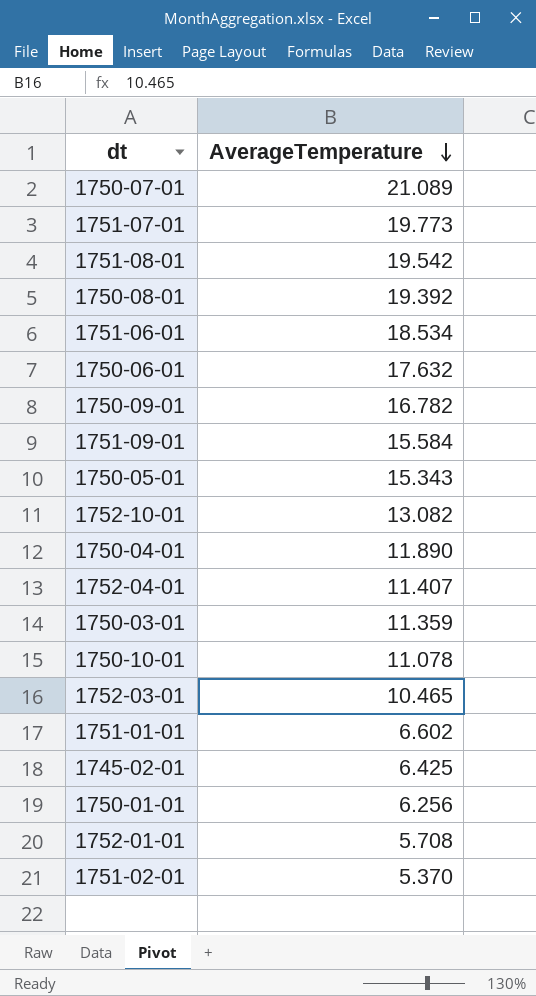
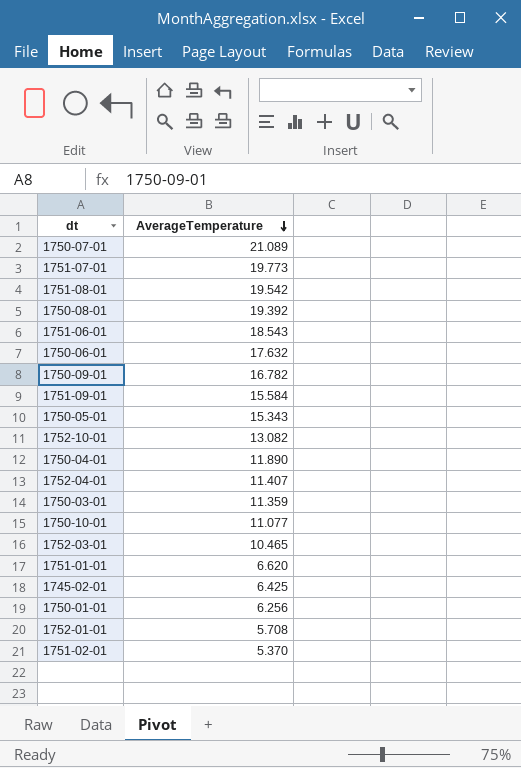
1751-06-01 | AverageTemperature: 18.534 -> 18.543
1750-10-01 | AverageTemperature: 11.078 -> 11.077
1751-01-01 | AverageTemperature: 6.602 -> 6.620

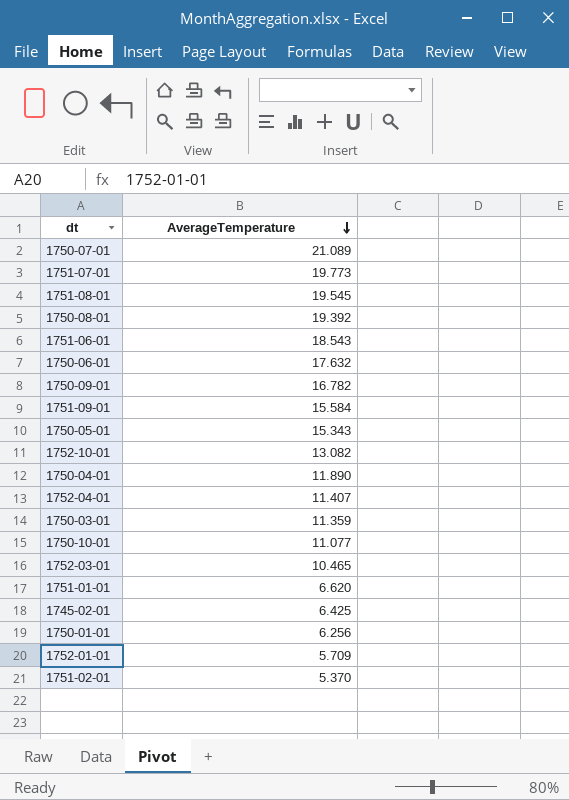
1751-08-01 | AverageTemperature: 19.542 -> 19.545
1752-01-01 | AverageTemperature: 5.708 -> 5.709

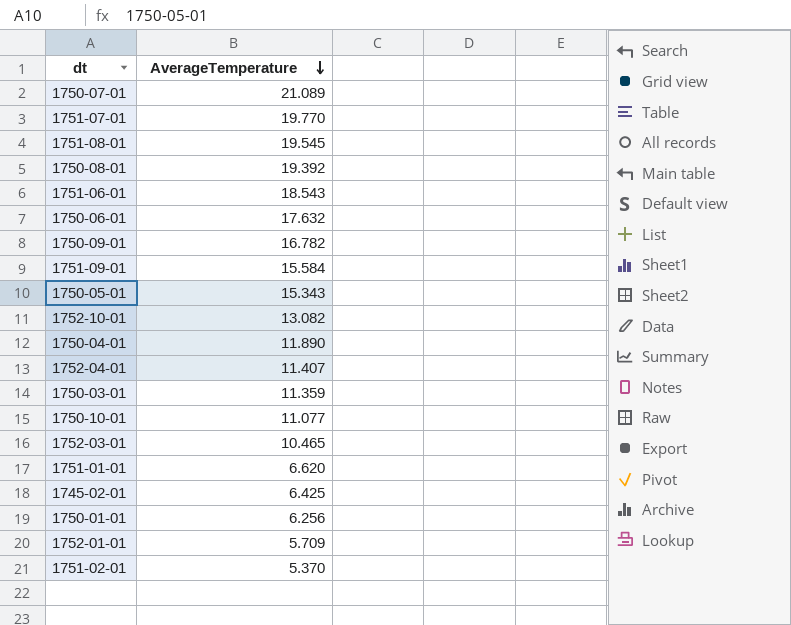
1751-07-01 | AverageTemperature: 19.773 -> 19.770

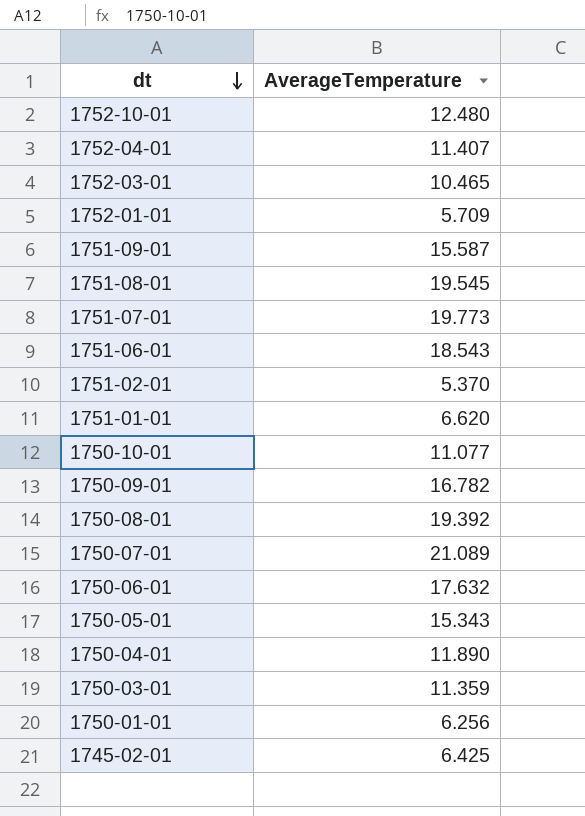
row order: AverageTemperature descending -> dt descending
1752-10-01 | AverageTemperature: 13.082 -> 12.480
1751-09-01 | AverageTemperature: 15.584 -> 15.587
1751-07-01 | AverageTemperature: 19.770 -> 19.773

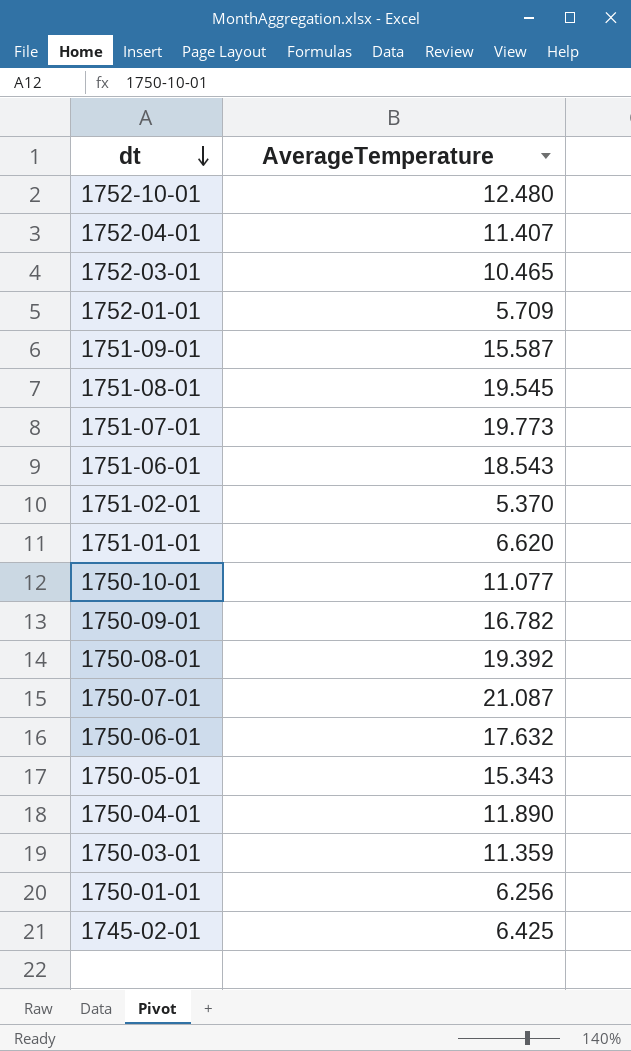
1750-07-01 | AverageTemperature: 21.089 -> 21.087

